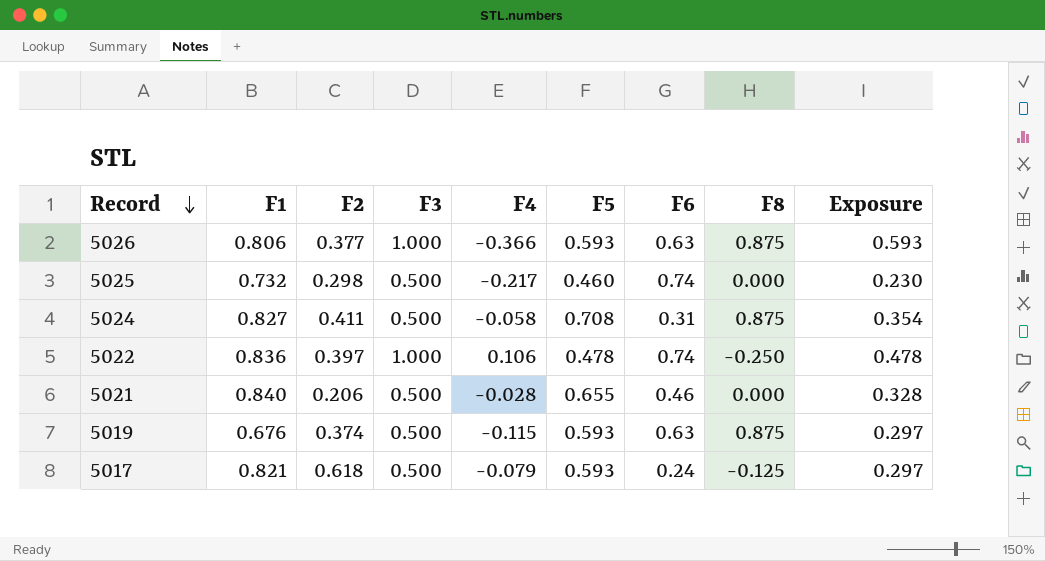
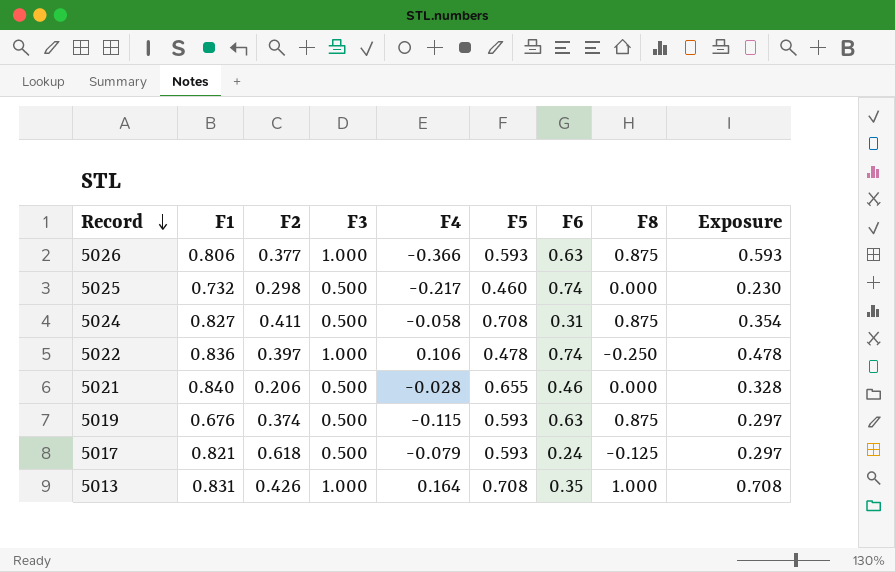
row 5013: none -> 0.831 | 0.426 | 1.000 | 0.164 | 0.708 | 0.35 | 1.000 | 0.708

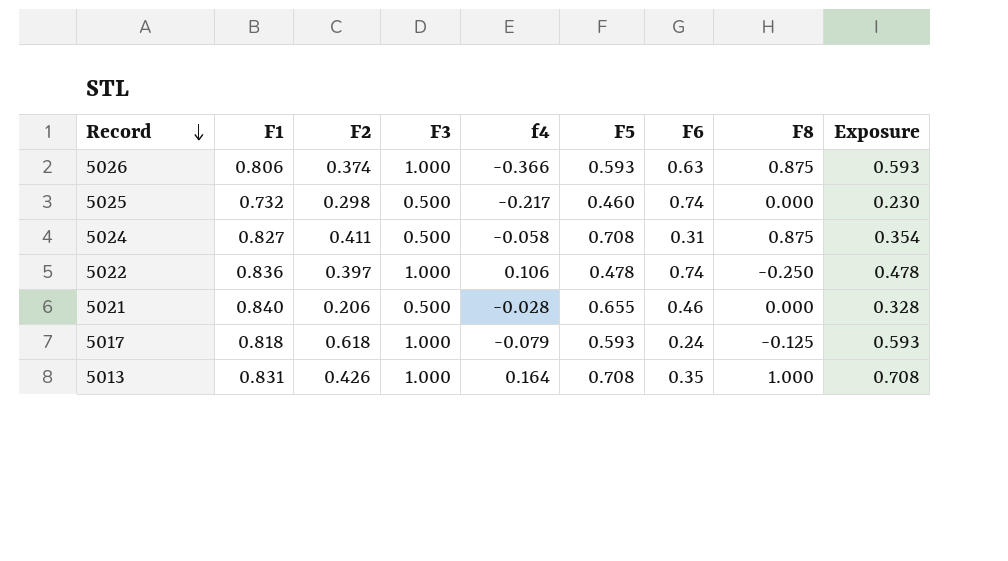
column name: F4 -> f4
row 5019: 0.676 | 0.374 | 0.500 | -0.115 | 0.593 | 0.63 | 0.875 | 0.297 -> none
5026 | F2: 0.377 -> 0.374
5017 | F1: 0.821 -> 0.818
5017 | F3: 0.500 -> 1.000
5017 | Exposure: 0.297 -> 0.593

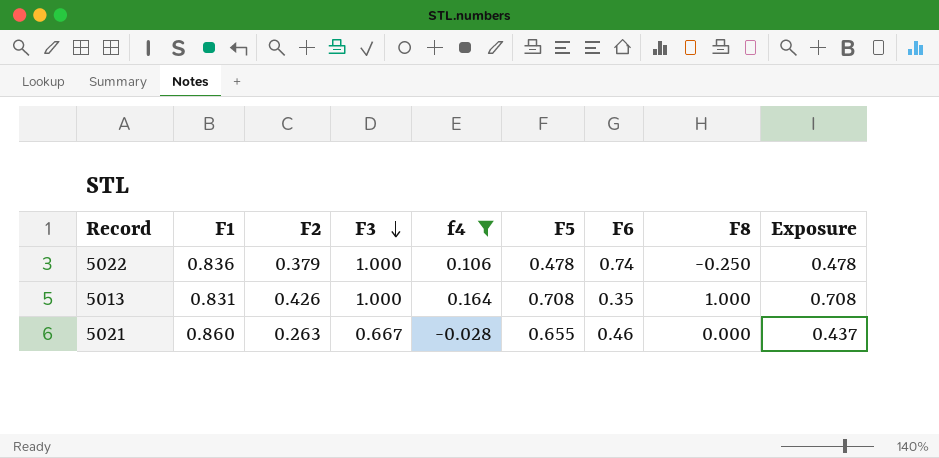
filter: none -> f4 >= -0.028
row order: Record descending -> F3 descending
5022 | F2: 0.397 -> 0.379
5021 | F1: 0.840 -> 0.860
5021 | F2: 0.206 -> 0.263
5021 | F3: 0.500 -> 0.667
5021 | Exposure: 0.328 -> 0.437

